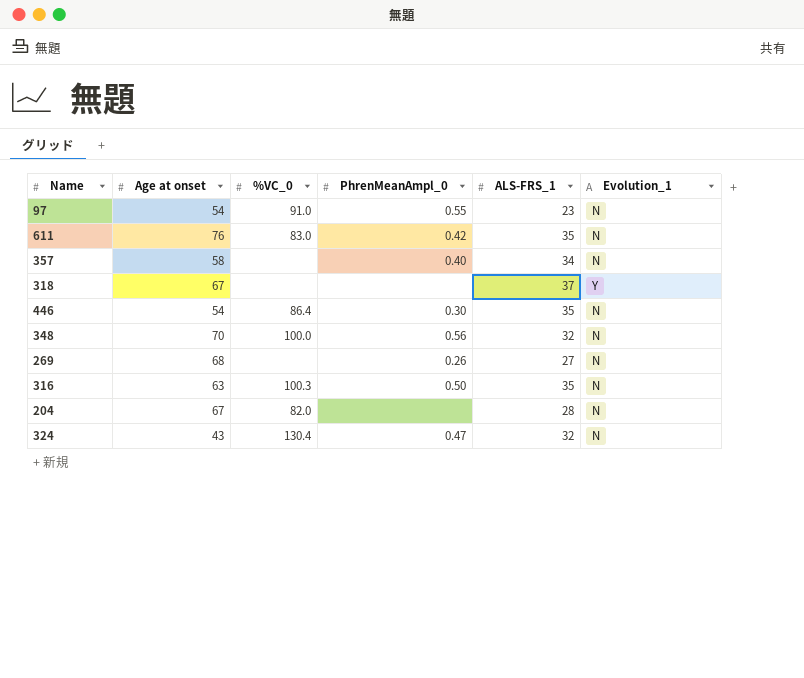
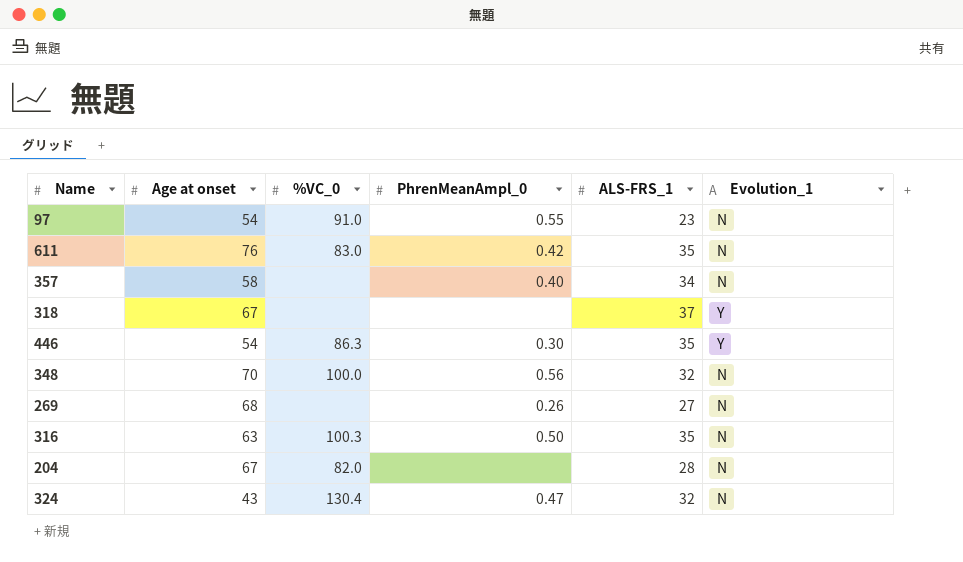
446 | %VC_0: 86.4 -> 86.3
446 | Evolution_1: N -> Y

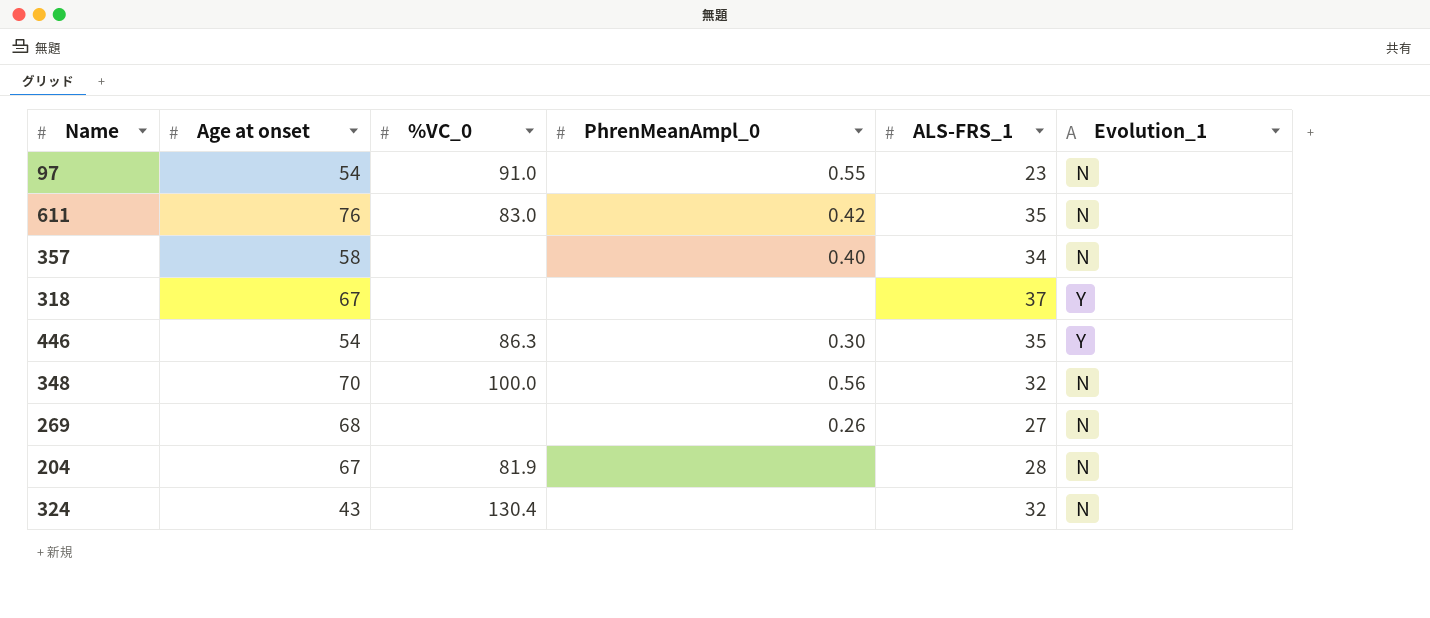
row 316: 63 | 100.3 | 0.50 | 35 | N -> none
204 | %VC_0: 82.0 -> 81.9
324 | PhrenMeanAmpl_0: 0.47 -> none

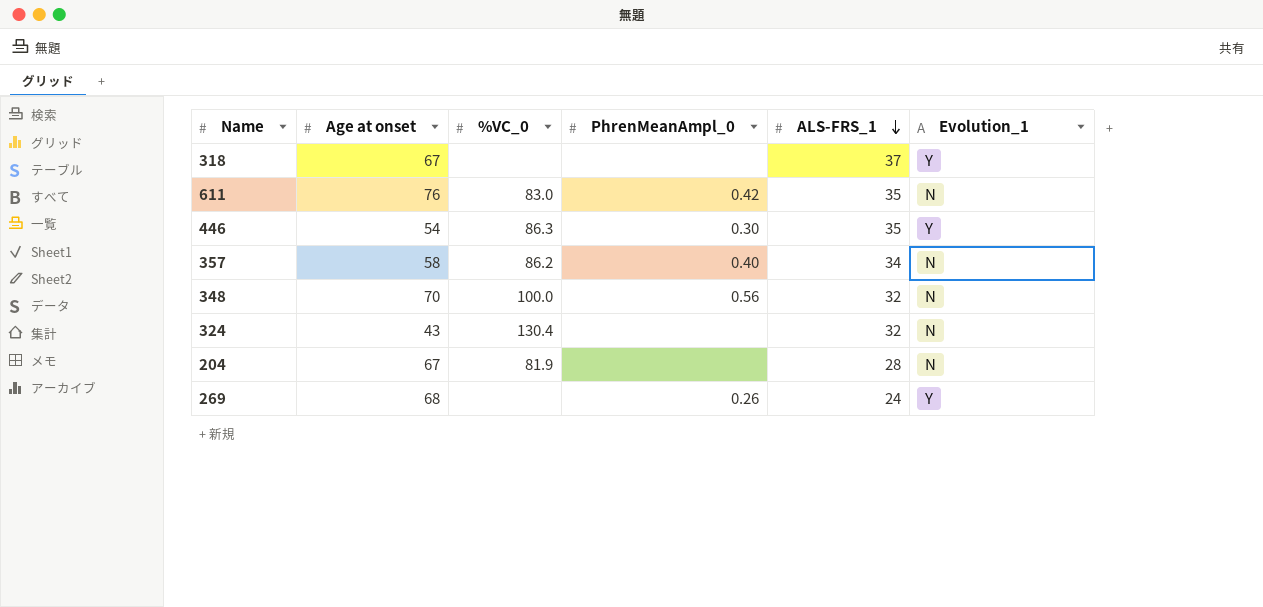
row order: none -> ALS-FRS_1 descending
row 97: 54 | 91.0 | 0.55 | 23 | N -> none
357 | %VC_0: none -> 86.2
269 | ALS-FRS_1: 27 -> 24
269 | Evolution_1: N -> Y

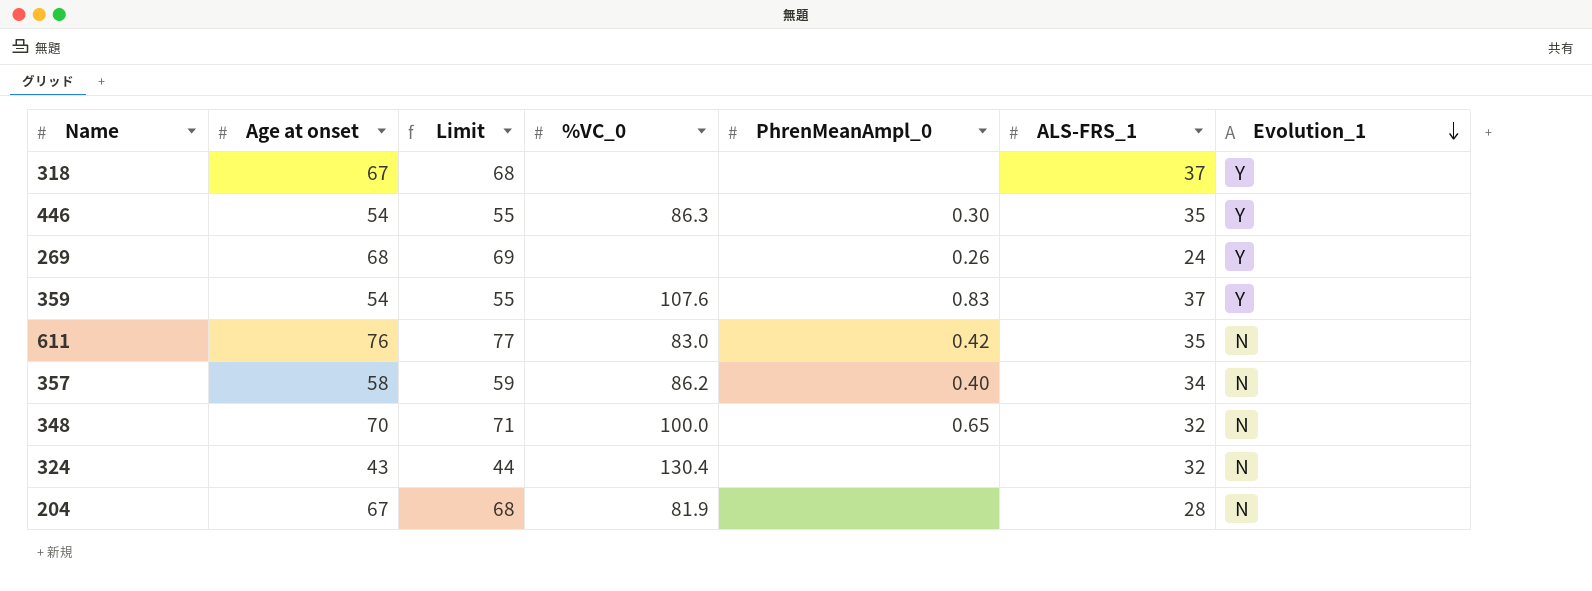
row order: ALS-FRS_1 descending -> Evolution_1 descending
column Limit | formula: none -> [Age at onset] + 1
row 359: none -> 54 | 55 | 107.6 | 0.83 | 37 | Y
348 | PhrenMeanAmpl_0: 0.56 -> 0.65

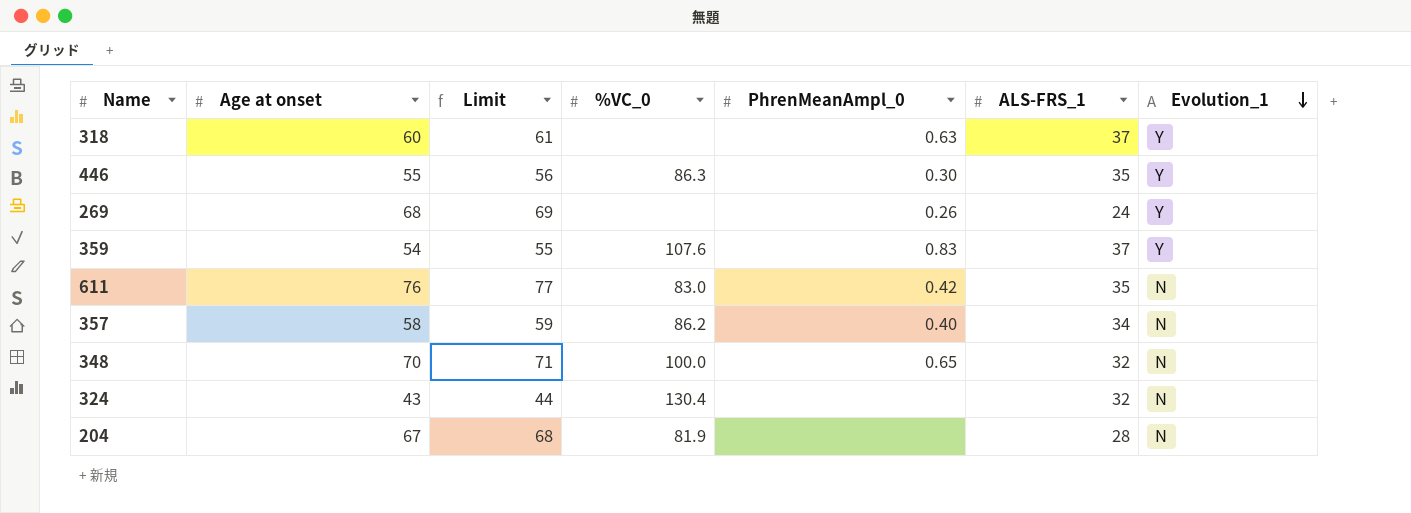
318 | Age at onset: 67 -> 60
318 | Limit: 68 -> 61
318 | PhrenMeanAmpl_0: none -> 0.63
446 | Age at onset: 54 -> 55
446 | Limit: 55 -> 56

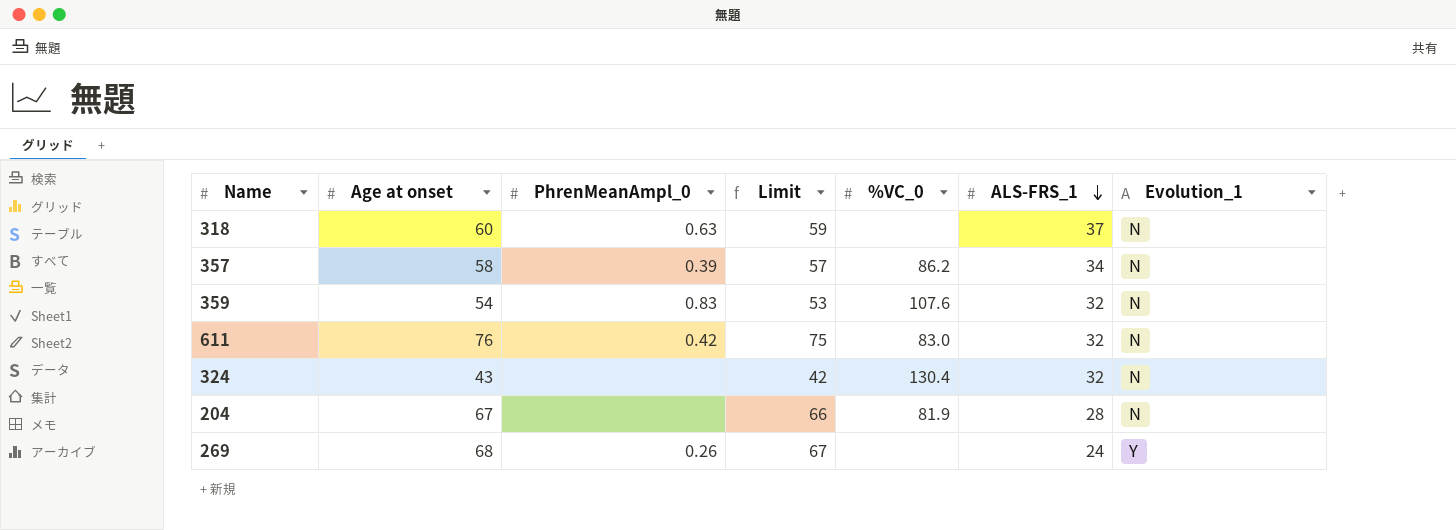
row order: Evolution_1 descending -> ALS-FRS_1 descending
column PhrenMeanAmpl_0 | position: 5 -> 3
column Limit | formula: [Age at onset] + 1 -> [Age at onset] - 1
row 446: 55 | 56 | 86.3 | 0.30 | 35 | Y -> none
row 348: 70 | 71 | 100.0 | 0.65 | 32 | N -> none
318 | Evolution_1: Y -> N
357 | PhrenMeanAmpl_0: 0.40 -> 0.39
359 | ALS-FRS_1: 37 -> 32
359 | Evolution_1: Y -> N
611 | ALS-FRS_1: 35 -> 32

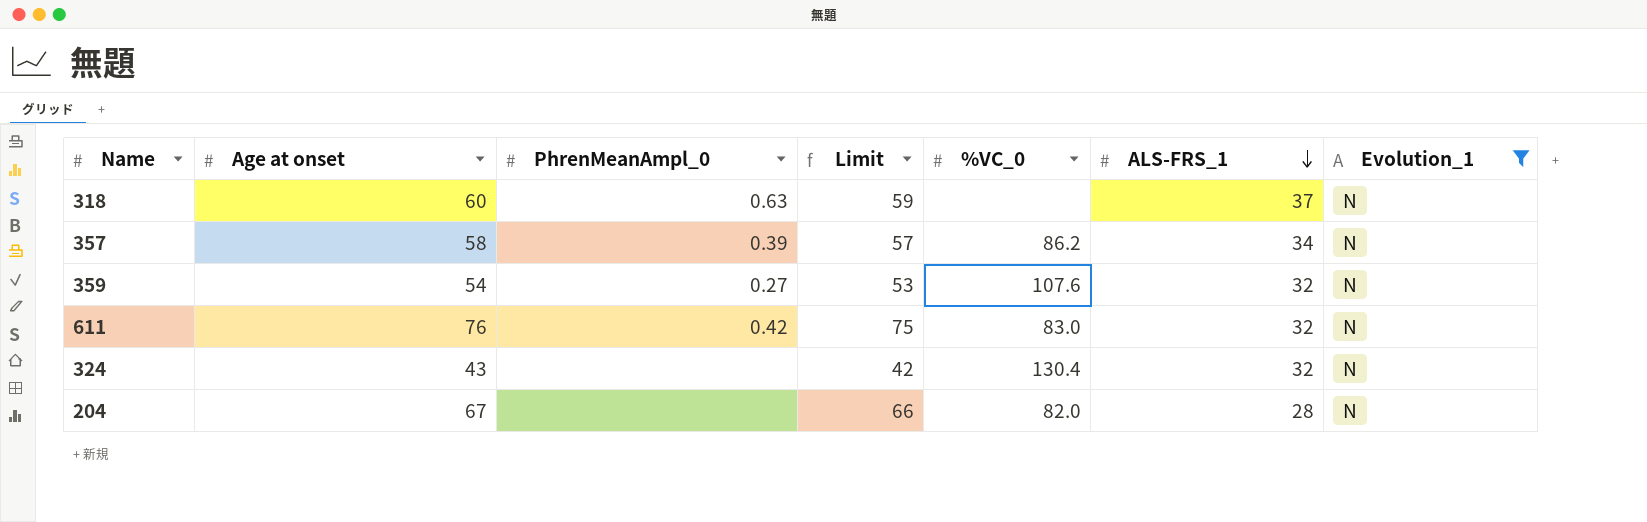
filter: none -> Evolution_1 = N
359 | PhrenMeanAmpl_0: 0.83 -> 0.27
204 | %VC_0: 81.9 -> 82.0

